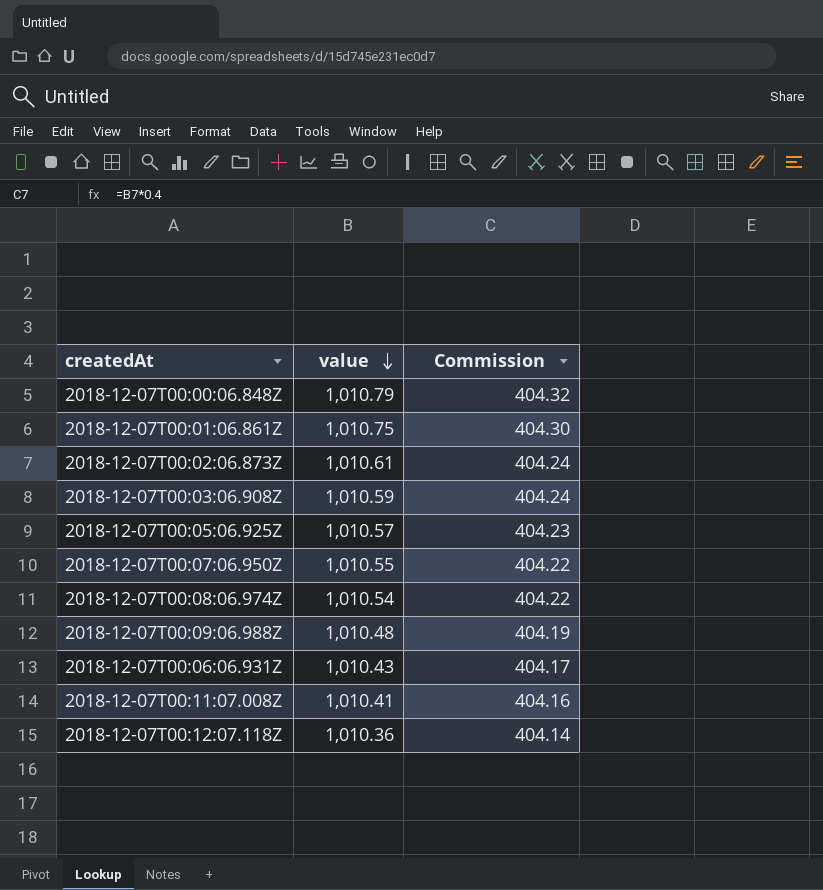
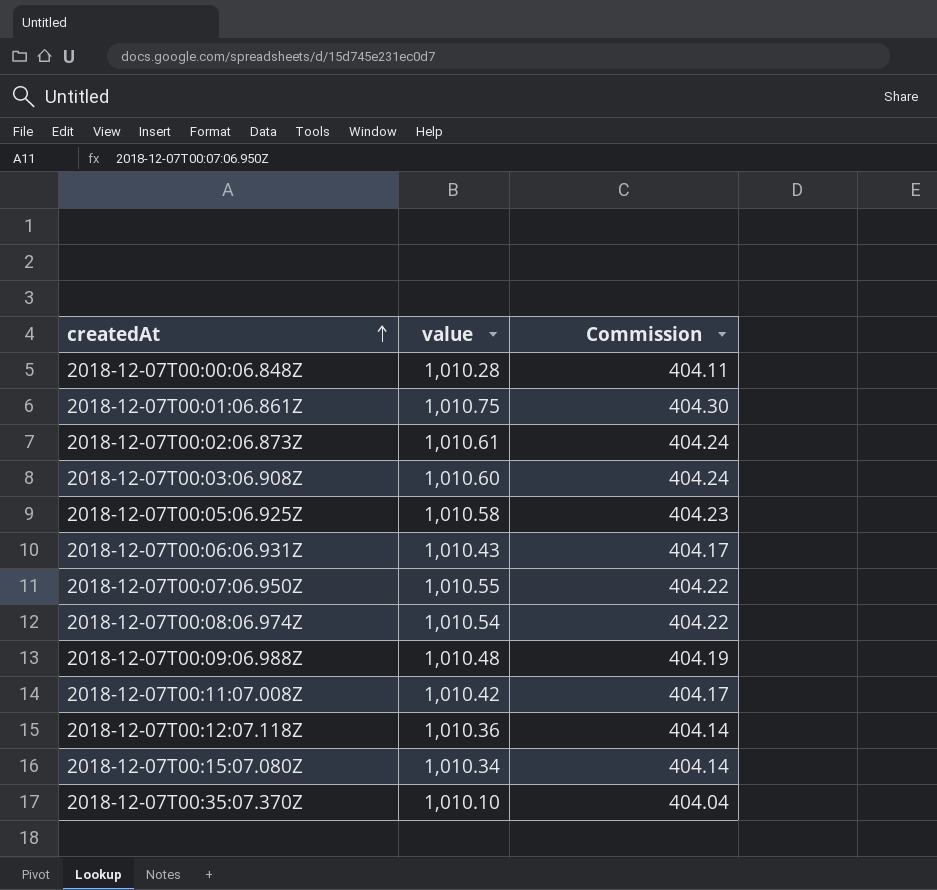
row order: value descending -> createdAt ascending
2018-12-07T00:00:06.848Z | value: 1,010.79 -> 1,010.28
2018-12-07T00:00:06.848Z | Commission: 404.32 -> 404.11
2018-12-07T00:03:06.908Z | value: 1,010.59 -> 1,010.60
2018-12-07T00:05:06.925Z | value: 1,010.57 -> 1,010.58
2018-12-07T00:11:07.008Z | value: 1,010.41 -> 1,010.42
2018-12-07T00:11:07.008Z | Commission: 404.16 -> 404.17
row 2018-12-07T00:15:07.080Z: none -> 1,010.34 | 404.14
row 2018-12-07T00:35:07.370Z: none -> 1,010.10 | 404.04

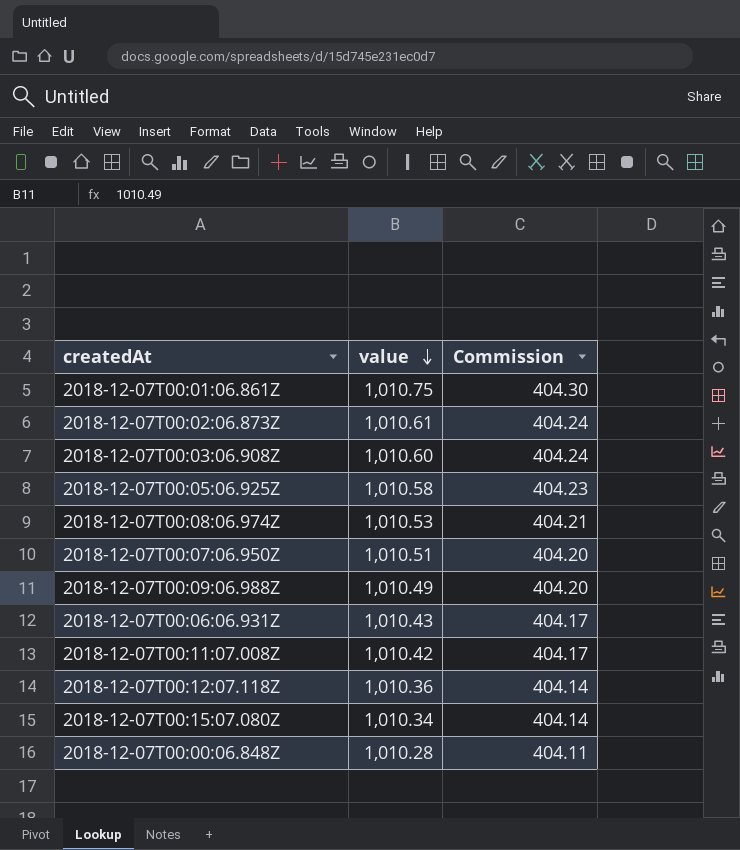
row order: createdAt ascending -> value descending
row 2018-12-07T00:35:07.370Z: 1,010.10 | 404.04 -> none
2018-12-07T00:08:06.974Z | value: 1,010.54 -> 1,010.53
2018-12-07T00:08:06.974Z | Commission: 404.22 -> 404.21
2018-12-07T00:07:06.950Z | value: 1,010.55 -> 1,010.51
2018-12-07T00:07:06.950Z | Commission: 404.22 -> 404.20
2018-12-07T00:09:06.988Z | value: 1,010.48 -> 1,010.49
2018-12-07T00:09:06.988Z | Commission: 404.19 -> 404.20

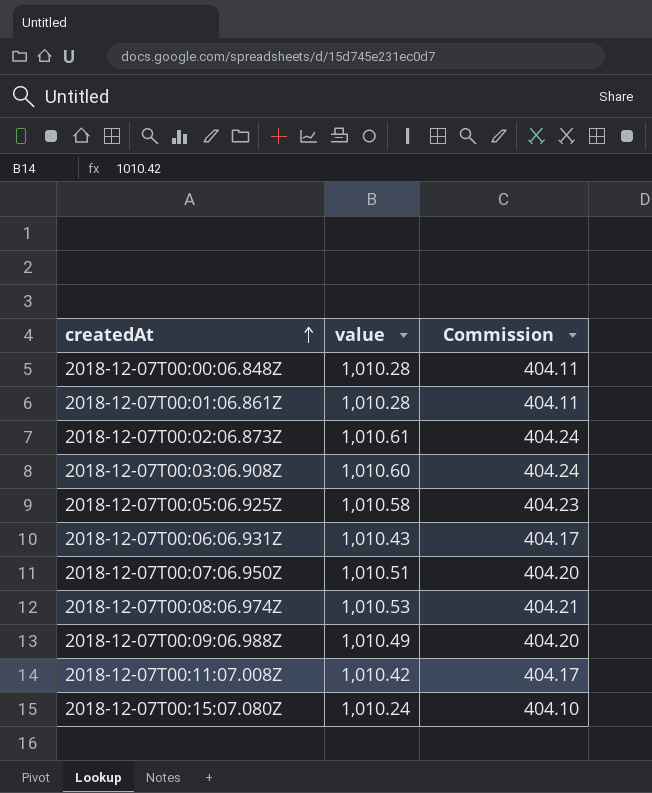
row order: value descending -> createdAt ascending
row 2018-12-07T00:12:07.118Z: 1,010.36 | 404.14 -> none
2018-12-07T00:01:06.861Z | value: 1,010.75 -> 1,010.28
2018-12-07T00:01:06.861Z | Commission: 404.30 -> 404.11
2018-12-07T00:15:07.080Z | value: 1,010.34 -> 1,010.24
2018-12-07T00:15:07.080Z | Commission: 404.14 -> 404.10

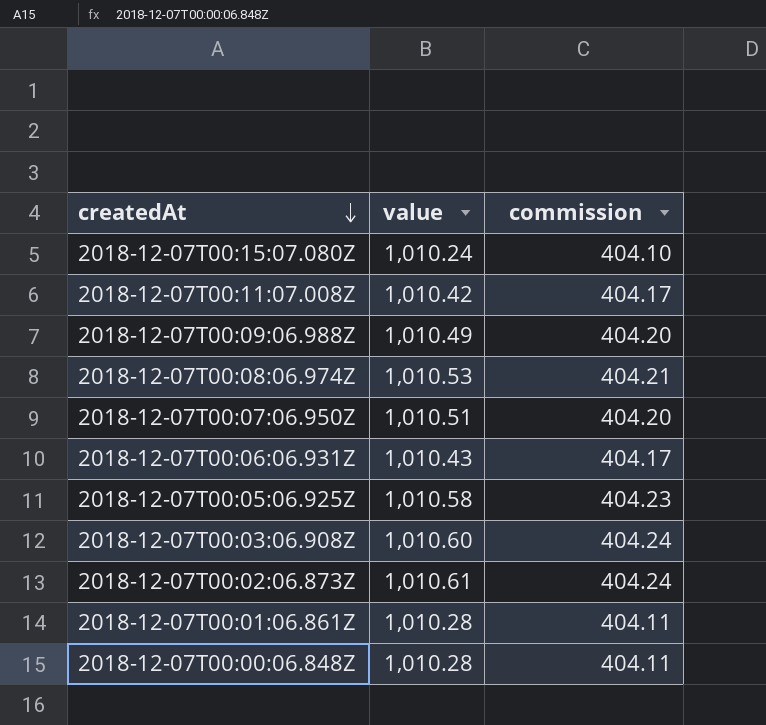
row order: createdAt ascending -> createdAt descending
column name: Commission -> commission

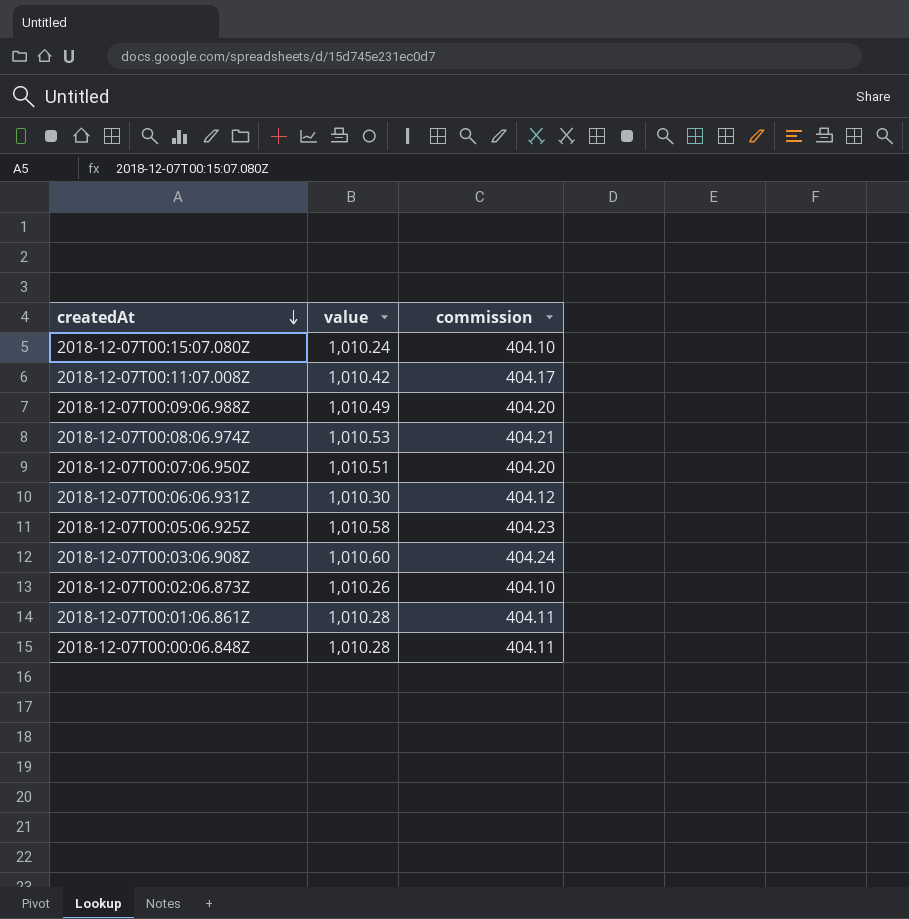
2018-12-07T00:06:06.931Z | value: 1,010.43 -> 1,010.30
2018-12-07T00:06:06.931Z | commission: 404.17 -> 404.12
2018-12-07T00:02:06.873Z | value: 1,010.61 -> 1,010.26
2018-12-07T00:02:06.873Z | commission: 404.24 -> 404.10

